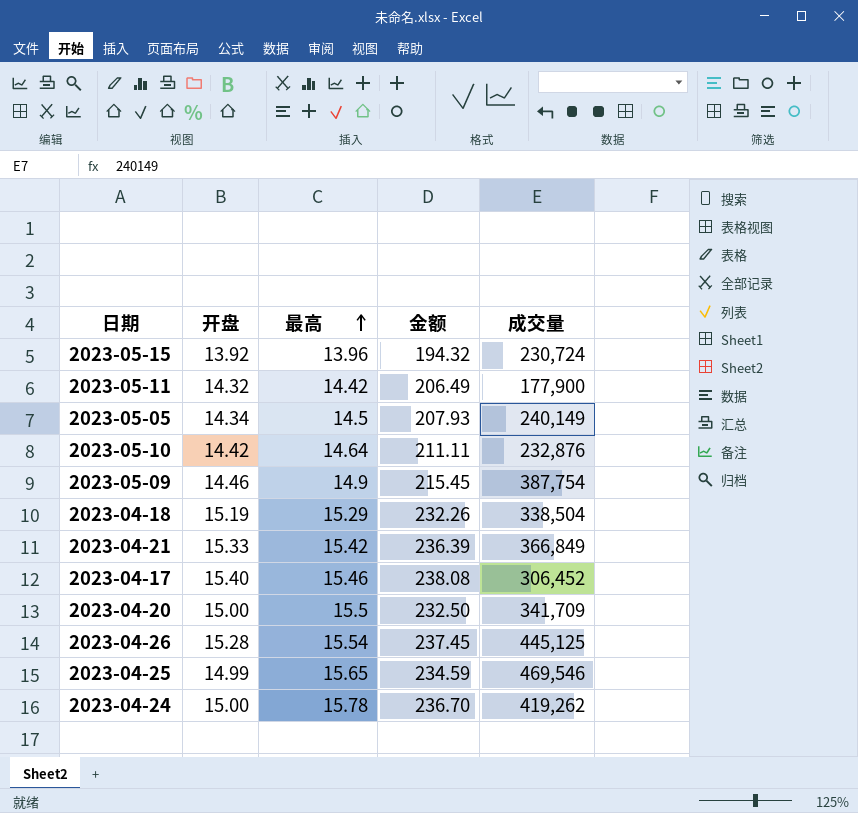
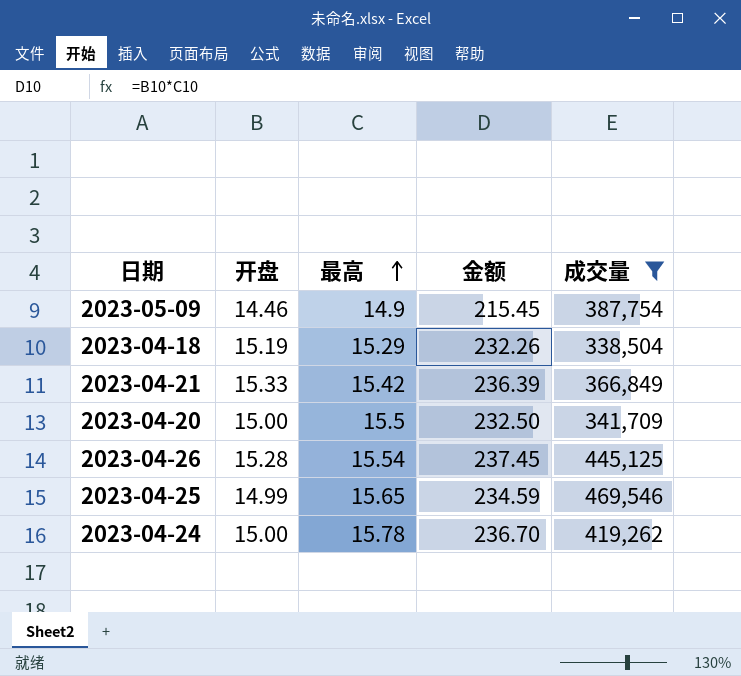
filter: none -> 成交量 >= 338,504

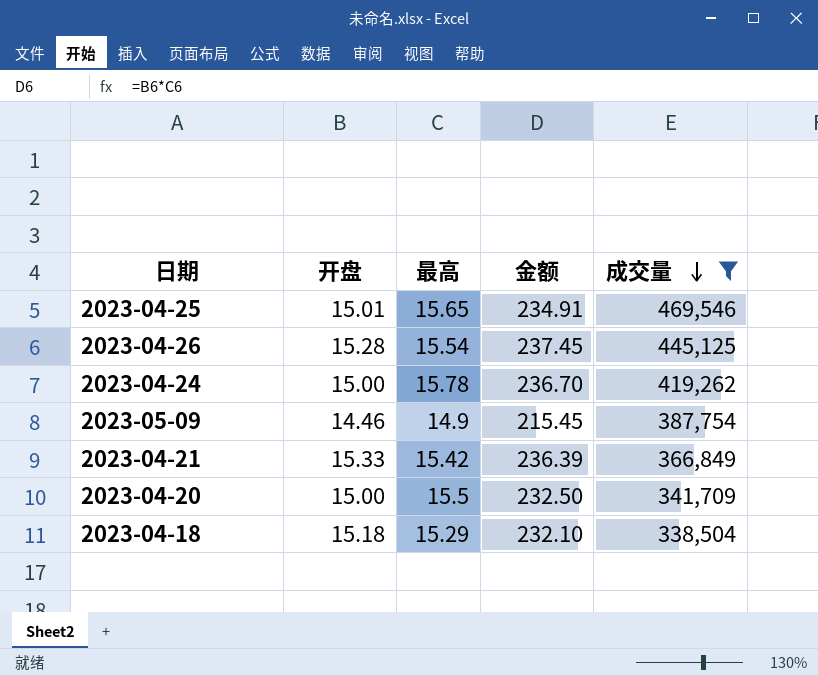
row order: 最高 ascending -> 成交量 descending
2023-04-25 | 开盘: 14.99 -> 15.01
2023-04-25 | 金额: 234.59 -> 234.91
2023-04-18 | 开盘: 15.19 -> 15.18
2023-04-18 | 金额: 232.26 -> 232.10

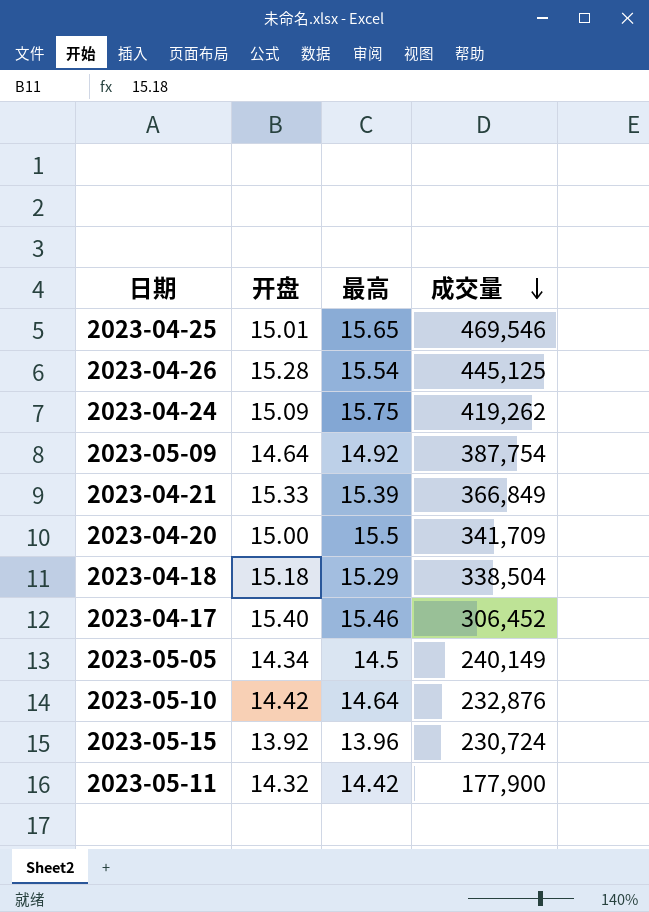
filter: 成交量 >= 338,504 -> none
column 金额 | formula: [开盘] * [最高] -> none
2023-04-24 | 开盘: 15.00 -> 15.09
2023-04-24 | 最高: 15.78 -> 15.75
2023-05-09 | 开盘: 14.46 -> 14.64
2023-05-09 | 最高: 14.9 -> 14.92
2023-04-21 | 最高: 15.42 -> 15.39

